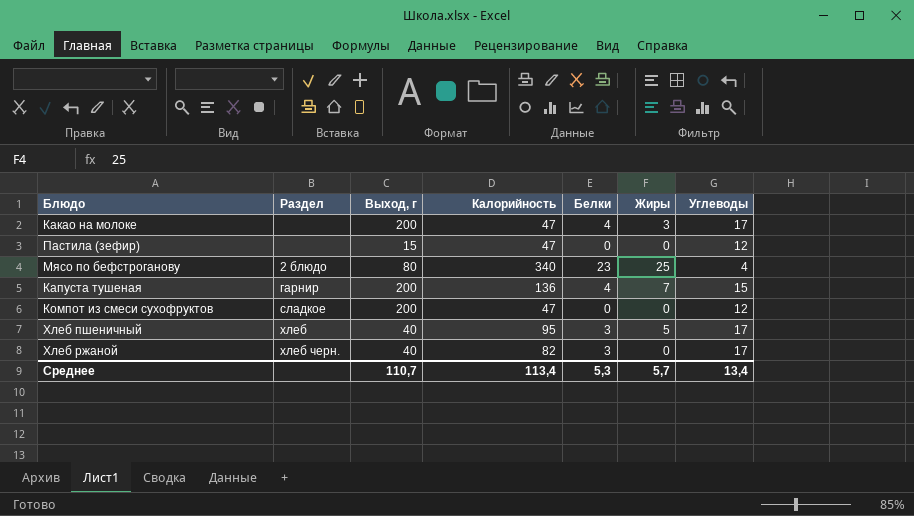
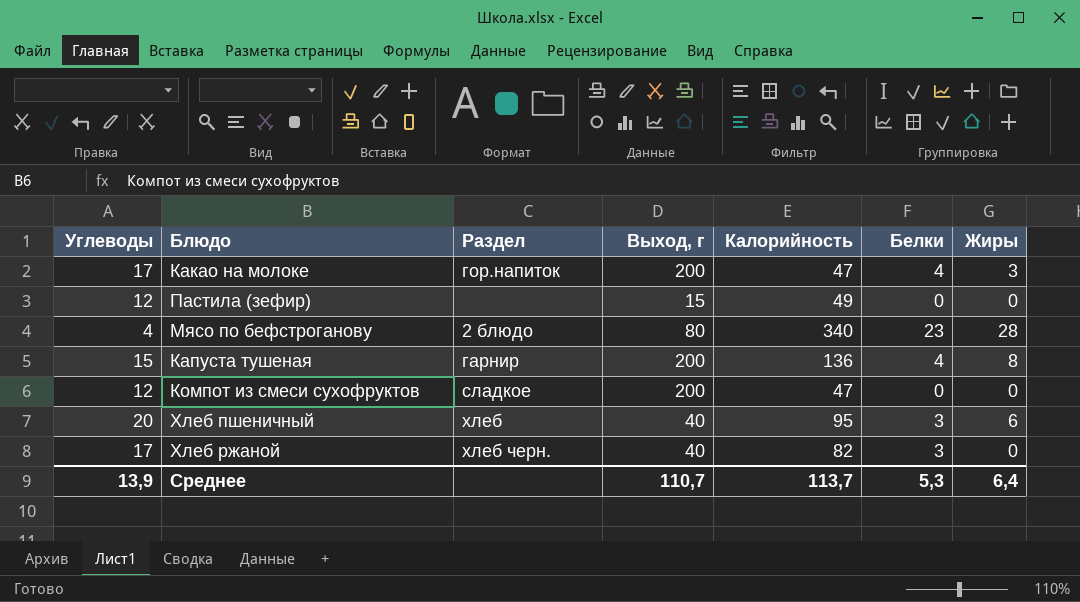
column Углеводы | position: 7 -> 1
Какао на молоке | Раздел: none -> гор.напиток
Пастила (зефир) | Калорийность: 47 -> 49
Мясо по бефстроганову | Жиры: 25 -> 28
Капуста тушеная | Жиры: 7 -> 8
Хлеб пшеничный | Углеводы: 17 -> 20
Хлеб пшеничный | Жиры: 5 -> 6
Среднее | Углеводы: 13,4 -> 13,9
Среднее | Калорийность: 113,4 -> 113,7
Среднее | Жиры: 5,7 -> 6,4

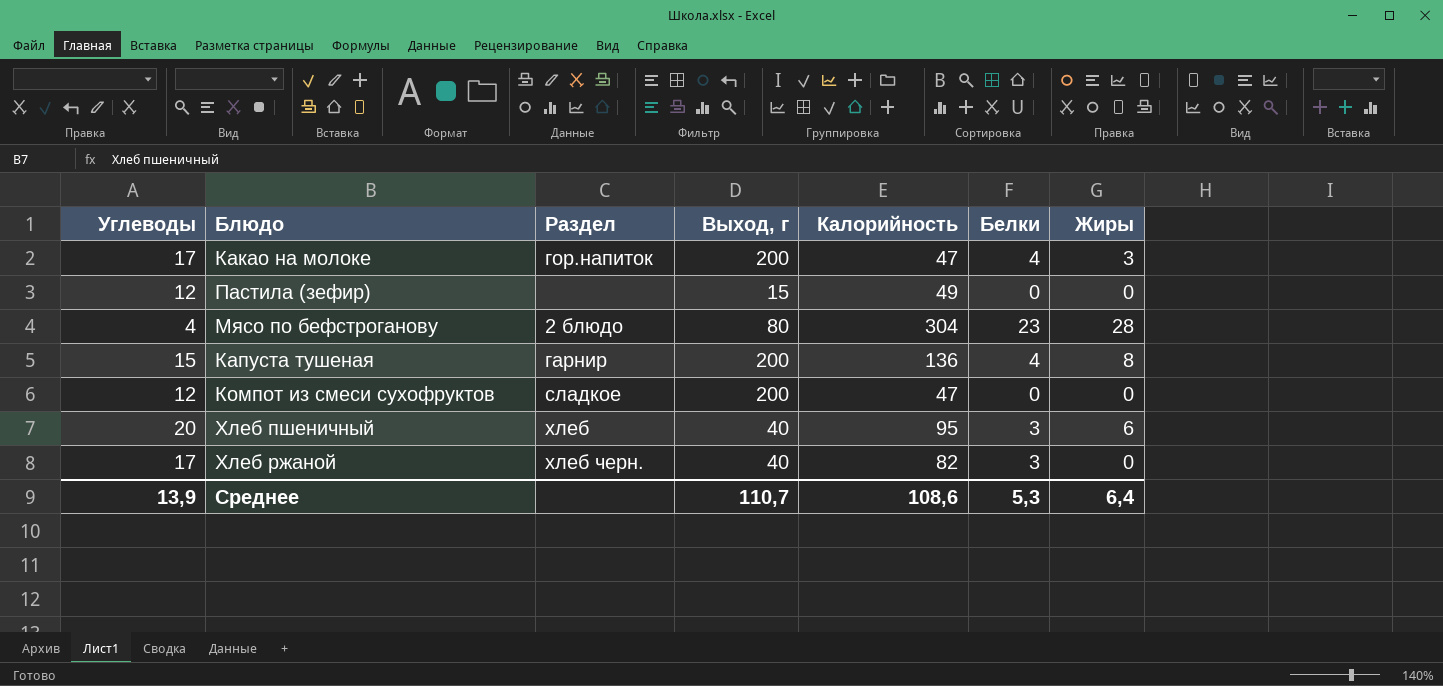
Мясо по бефстроганову | Калорийность: 340 -> 304
Среднее | Калорийность: 113,7 -> 108,6

